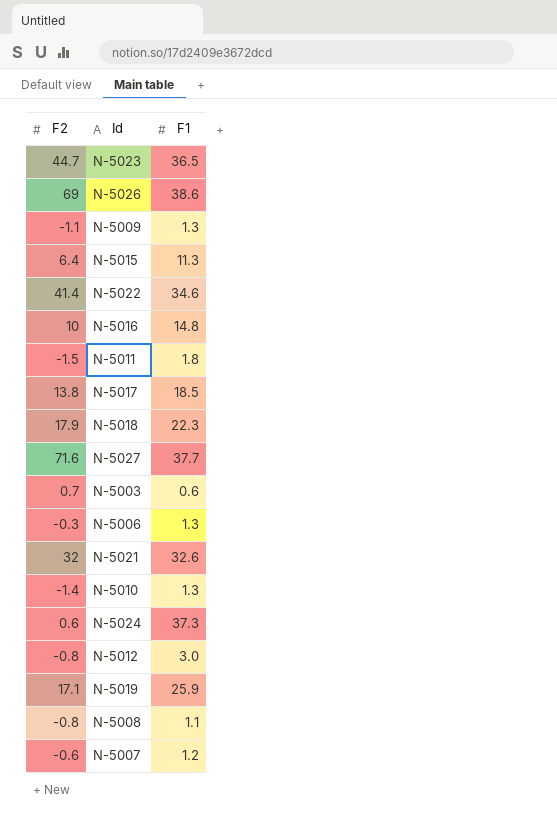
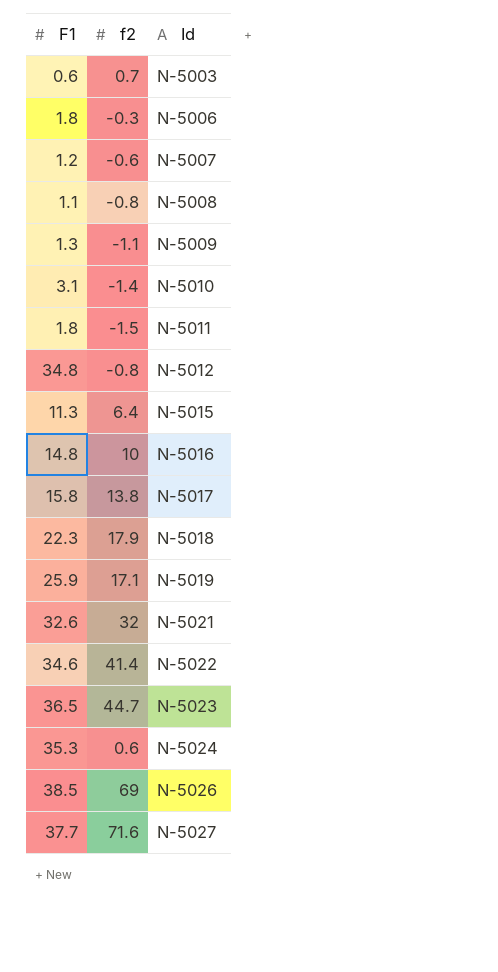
row order: none -> Id ascending
column F1 | position: 3 -> 1
column name: F2 -> f2
N-5006 | F1: 1.3 -> 1.8
N-5010 | F1: 1.3 -> 3.1
N-5012 | F1: 3.0 -> 34.8
N-5017 | F1: 18.5 -> 15.8
N-5024 | F1: 37.3 -> 35.3
N-5026 | F1: 38.6 -> 38.5

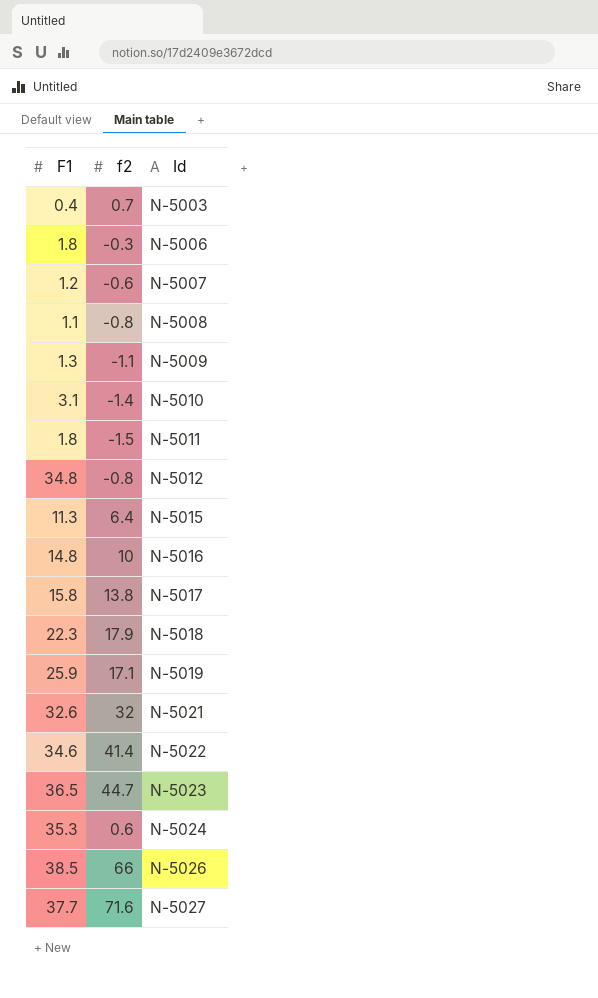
N-5003 | F1: 0.6 -> 0.4
N-5026 | f2: 69 -> 66

